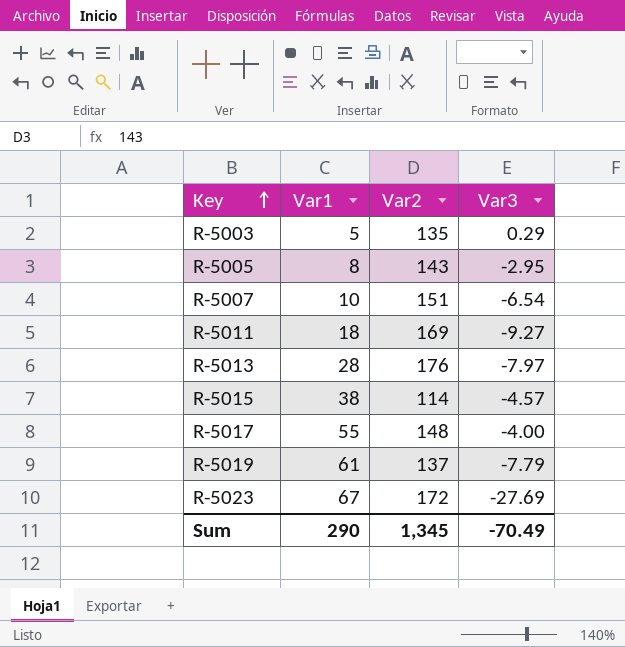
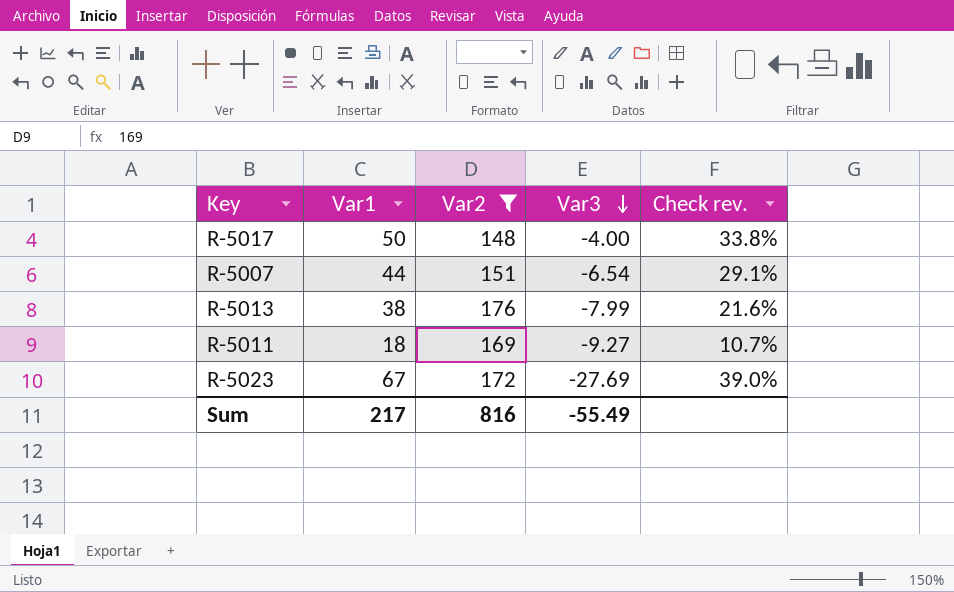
filter: none -> Var2 >= 148
row order: Key ascending -> Var3 descending
column Check rev. | formula: none -> [Var1] / [Var2]
R-5017 | Var1: 55 -> 50
R-5007 | Var1: 10 -> 44
R-5013 | Var1: 28 -> 38
R-5013 | Var3: -7.97 -> -7.99
Sum | Var1: 290 -> 217
Sum | Var2: 1,345 -> 816
Sum | Var3: -70.49 -> -55.49

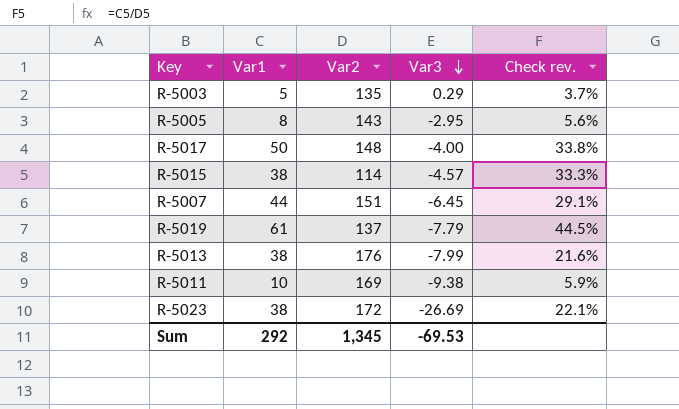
filter: Var2 >= 148 -> none
R-5007 | Var3: -6.54 -> -6.45
R-5011 | Var1: 18 -> 10
R-5011 | Var3: -9.27 -> -9.38
R-5011 | Check rev.: 10.7% -> 5.9%
R-5023 | Var1: 67 -> 38
R-5023 | Var3: -27.69 -> -26.69
R-5023 | Check rev.: 39.0% -> 22.1%
Sum | Var1: 217 -> 292
Sum | Var2: 816 -> 1,345
Sum | Var3: -55.49 -> -69.53

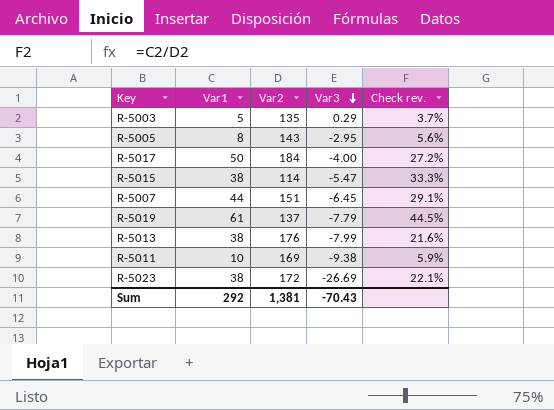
R-5017 | Var2: 148 -> 184
R-5017 | Check rev.: 33.8% -> 27.2%
R-5015 | Var3: -4.57 -> -5.47
Sum | Var2: 1,345 -> 1,381
Sum | Var3: -69.53 -> -70.43

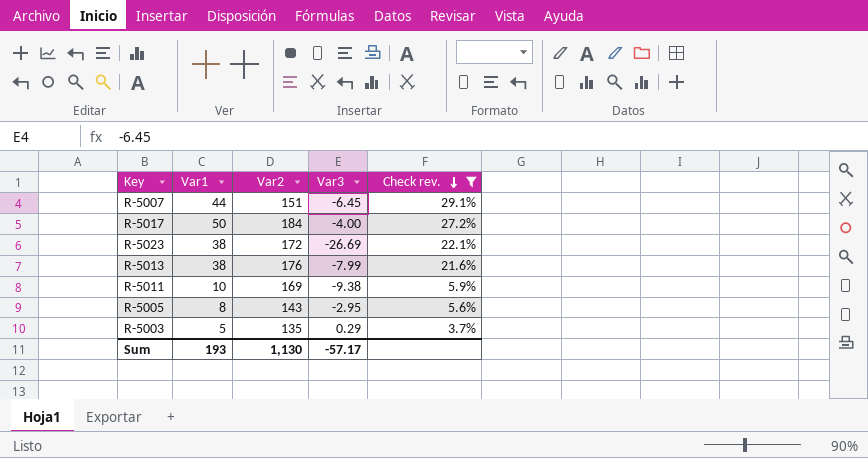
filter: none -> Check rev. <= 29.1%
row order: Var3 descending -> Check rev. descending
Sum | Var1: 292 -> 193
Sum | Var2: 1,381 -> 1,130
Sum | Var3: -70.43 -> -57.17

